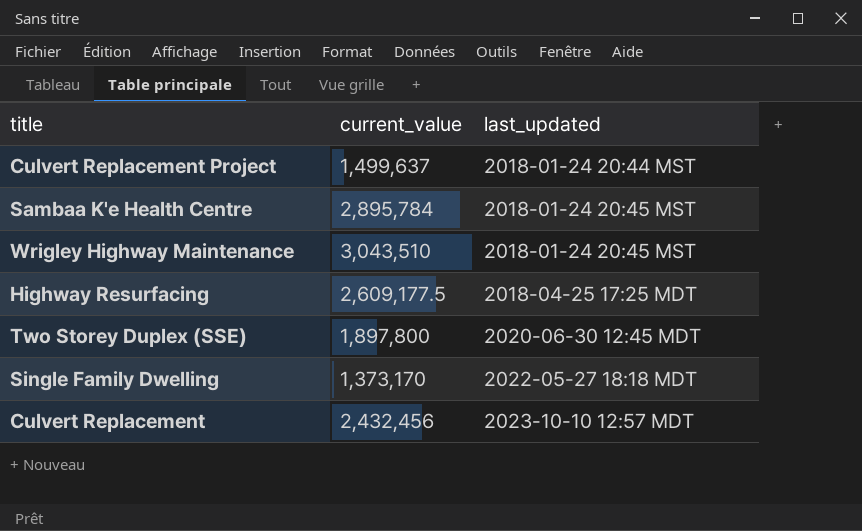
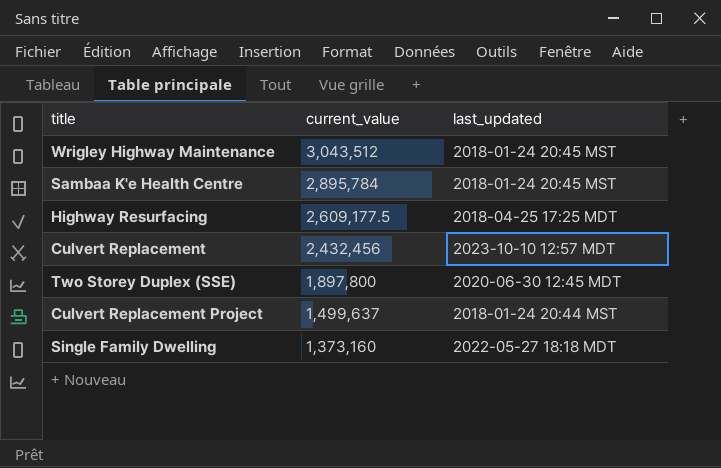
row order: last_updated ascending -> current_value descending
Wrigley Highway Maintenance | current_value: 3,043,510 -> 3,043,512
Single Family Dwelling | current_value: 1,373,170 -> 1,373,160

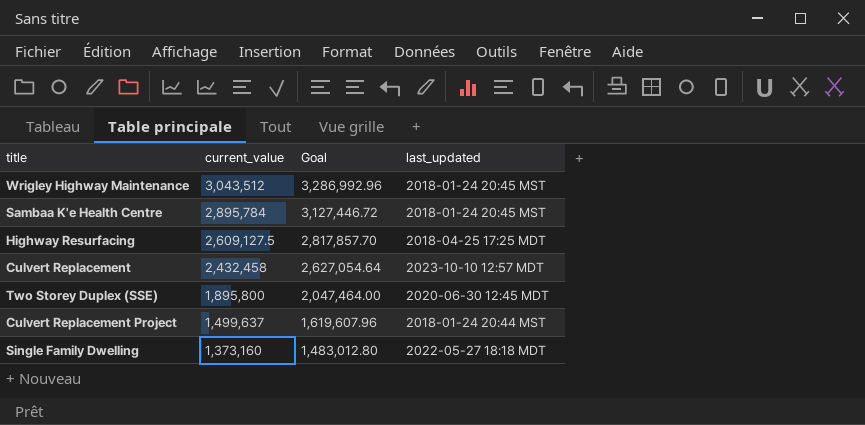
column Goal | formula: none -> [current_value] * 1.08
Highway Resurfacing | current_value: 2,609,177.5 -> 2,609,127.5
Culvert Replacement | current_value: 2,432,456 -> 2,432,458
Two Storey Duplex (SSE) | current_value: 1,897,800 -> 1,895,800

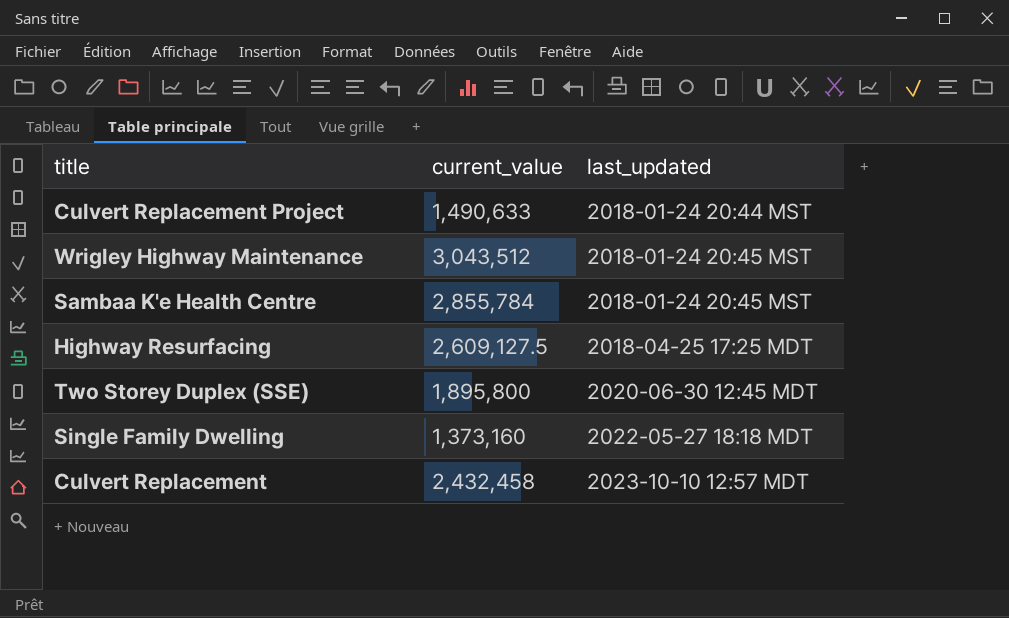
row order: current_value descending -> last_updated ascending
column Goal | formula: [current_value] * 1.08 -> none
Culvert Replacement Project | current_value: 1,499,637 -> 1,490,633
Sambaa K'e Health Centre | current_value: 2,895,784 -> 2,855,784

